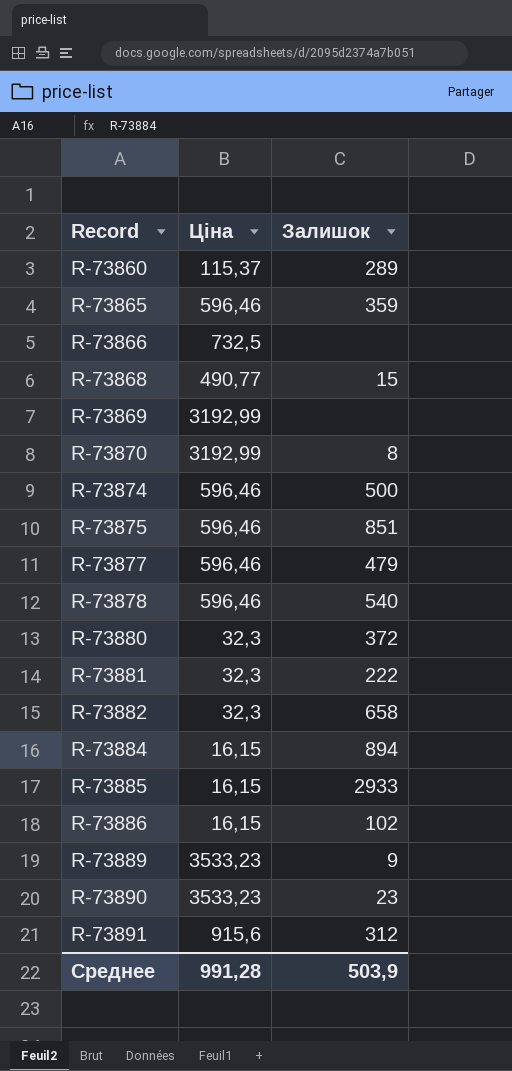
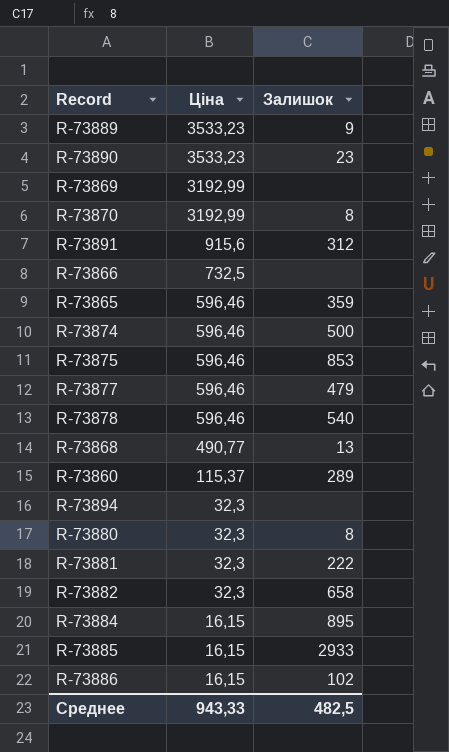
row order: Record ascending -> Ціна descending
R-73875 | Залишок: 851 -> 853
R-73868 | Залишок: 15 -> 13
row R-73894: none -> 32,3 | none
R-73880 | Залишок: 372 -> 8
R-73884 | Залишок: 894 -> 895
Среднее | Ціна: 991,28 -> 943,33
Среднее | Залишок: 503,9 -> 482,5

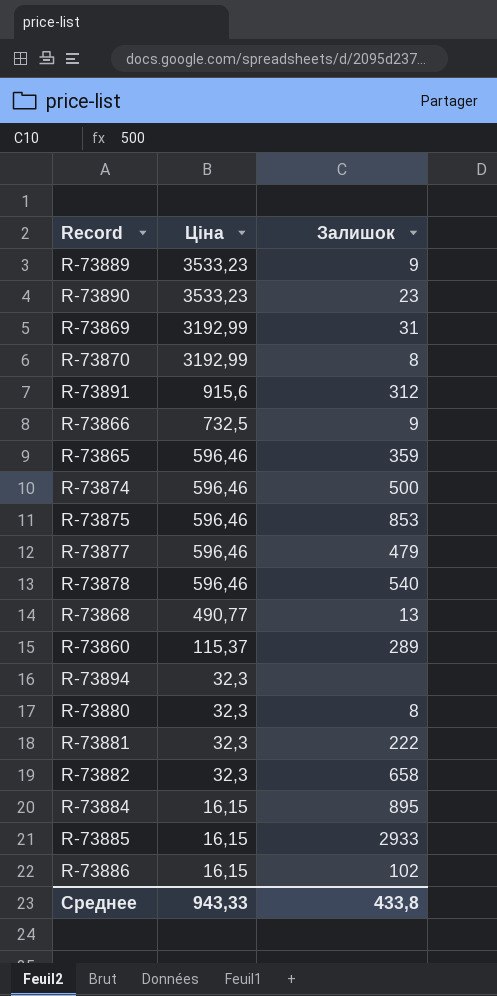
R-73869 | Залишок: none -> 31
R-73866 | Залишок: none -> 9
Среднее | Залишок: 482,5 -> 433,8

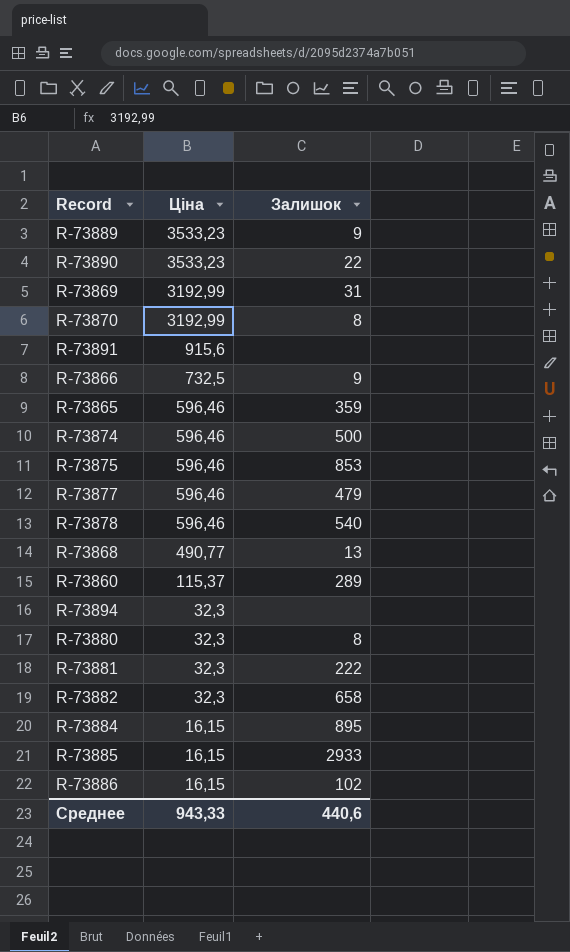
R-73890 | Залишок: 23 -> 22
R-73891 | Залишок: 312 -> none
Среднее | Залишок: 433,8 -> 440,6

